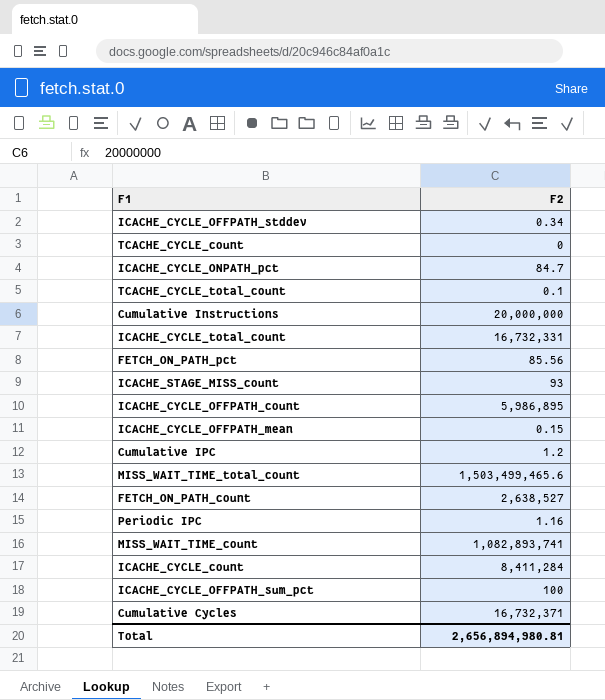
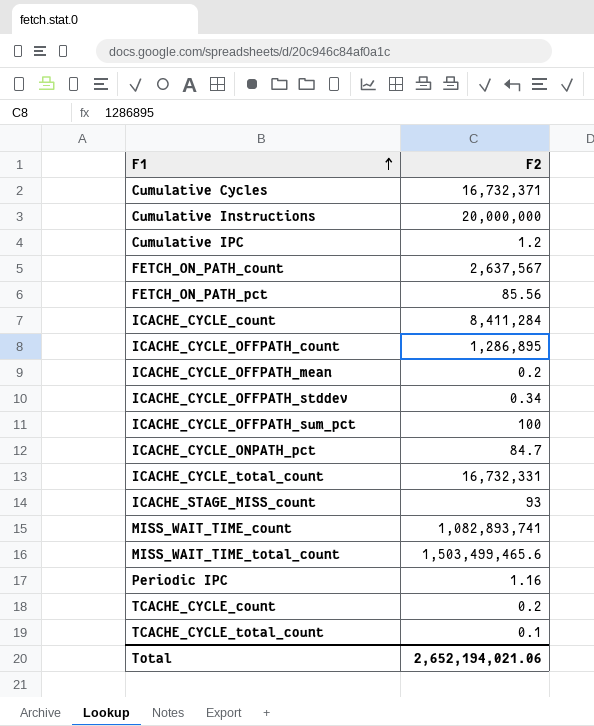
row order: none -> F1 ascending
FETCH_ON_PATH_count | F2: 2,638,527 -> 2,637,567
ICACHE_CYCLE_OFFPATH_count | F2: 5,986,895 -> 1,286,895
ICACHE_CYCLE_OFFPATH_mean | F2: 0.15 -> 0.2
TCACHE_CYCLE_count | F2: 0 -> 0.2
Total | F2: 2,656,894,980.81 -> 2,652,194,021.06

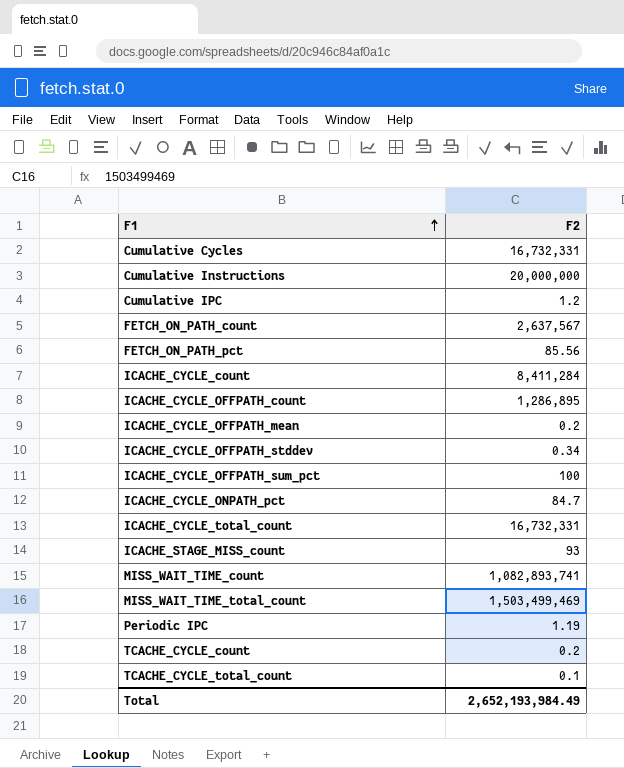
Cumulative Cycles | F2: 16,732,371 -> 16,732,331
MISS_WAIT_TIME_total_count | F2: 1,503,499,465.6 -> 1,503,499,469
Periodic IPC | F2: 1.16 -> 1.19
Total | F2: 2,652,194,021.06 -> 2,652,193,984.49

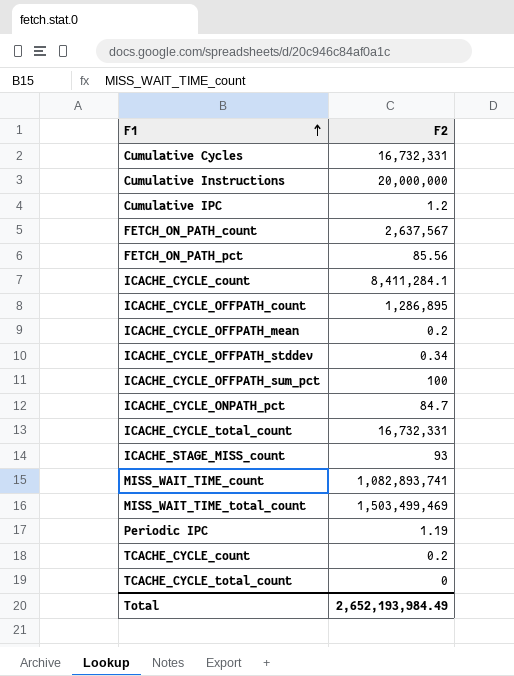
ICACHE_CYCLE_count | F2: 8,411,284 -> 8,411,284.1
TCACHE_CYCLE_total_count | F2: 0.1 -> 0

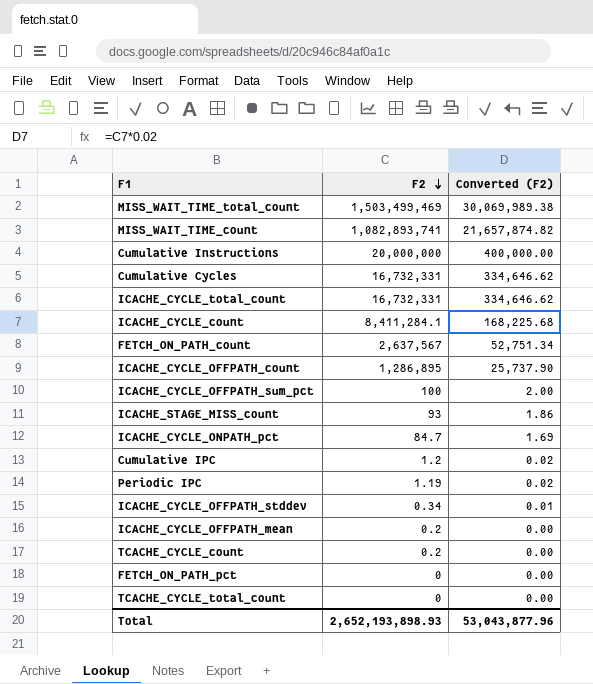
row order: F1 ascending -> F2 descending
column Converted (F2) | formula: none -> [F2] * 0.02
FETCH_ON_PATH_pct | F2: 85.56 -> 0
Total | F2: 2,652,193,984.49 -> 2,652,193,898.93

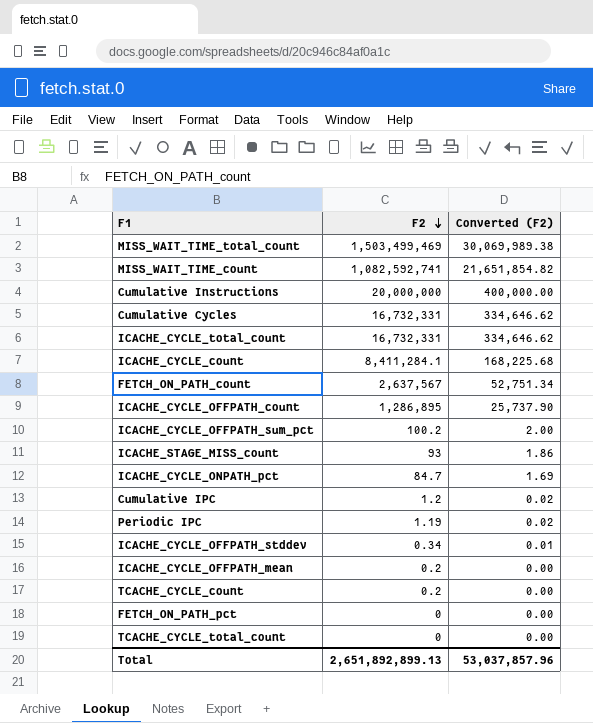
MISS_WAIT_TIME_count | F2: 1,082,893,741 -> 1,082,592,741
MISS_WAIT_TIME_count | Converted (F2): 21,657,874.82 -> 21,651,854.82
ICACHE_CYCLE_OFFPATH_sum_pct | F2: 100 -> 100.2
Total | F2: 2,652,193,898.93 -> 2,651,892,899.13
Total | Converted (F2): 53,043,877.96 -> 53,037,857.96

